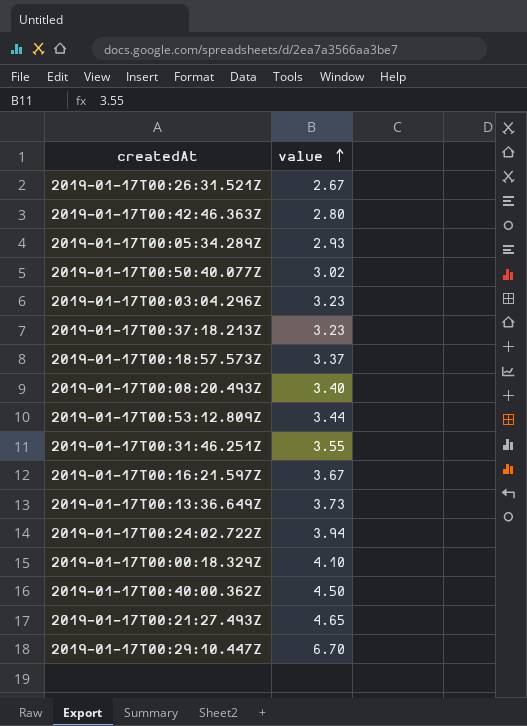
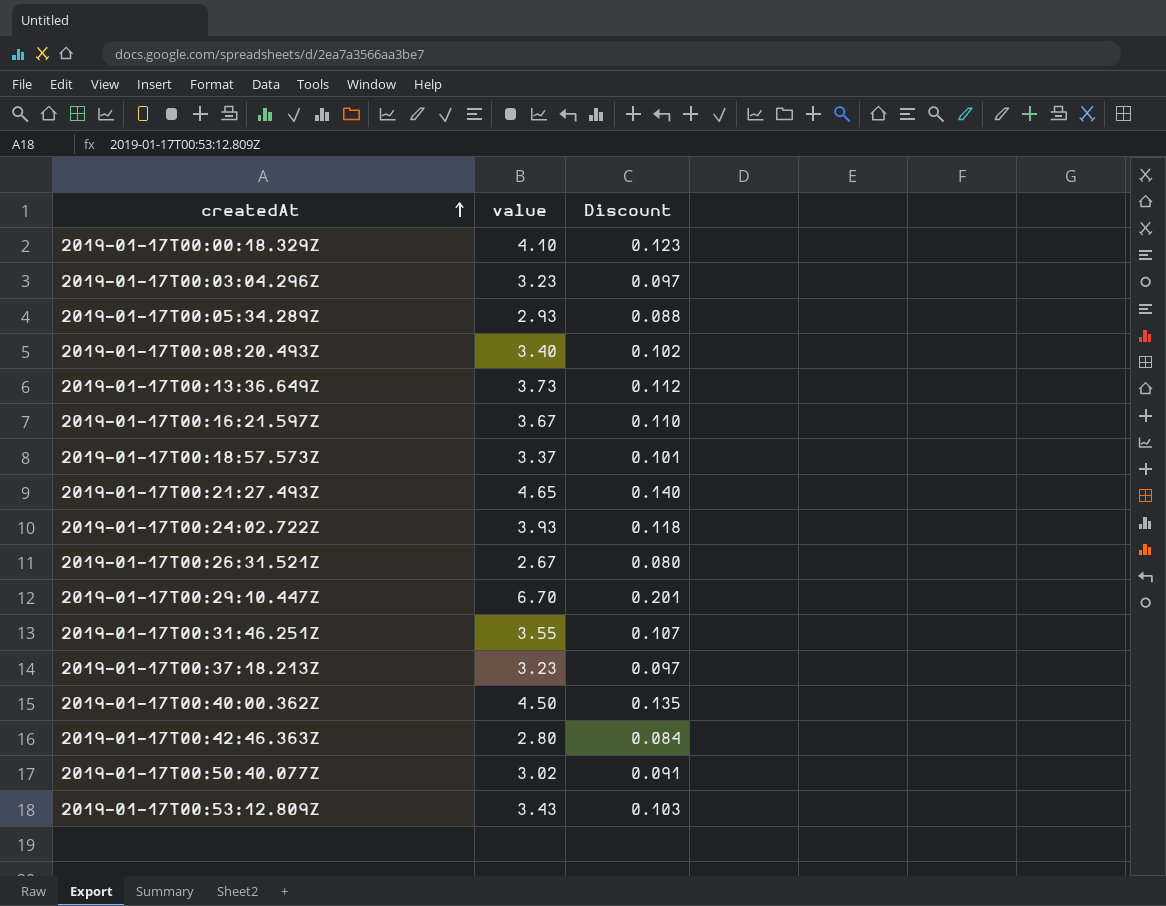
row order: value ascending -> createdAt ascending
column Discount | formula: none -> [value] * 0.03
2019-01-17T00:24:02.722Z | value: 3.94 -> 3.93
2019-01-17T00:53:12.809Z | value: 3.44 -> 3.43

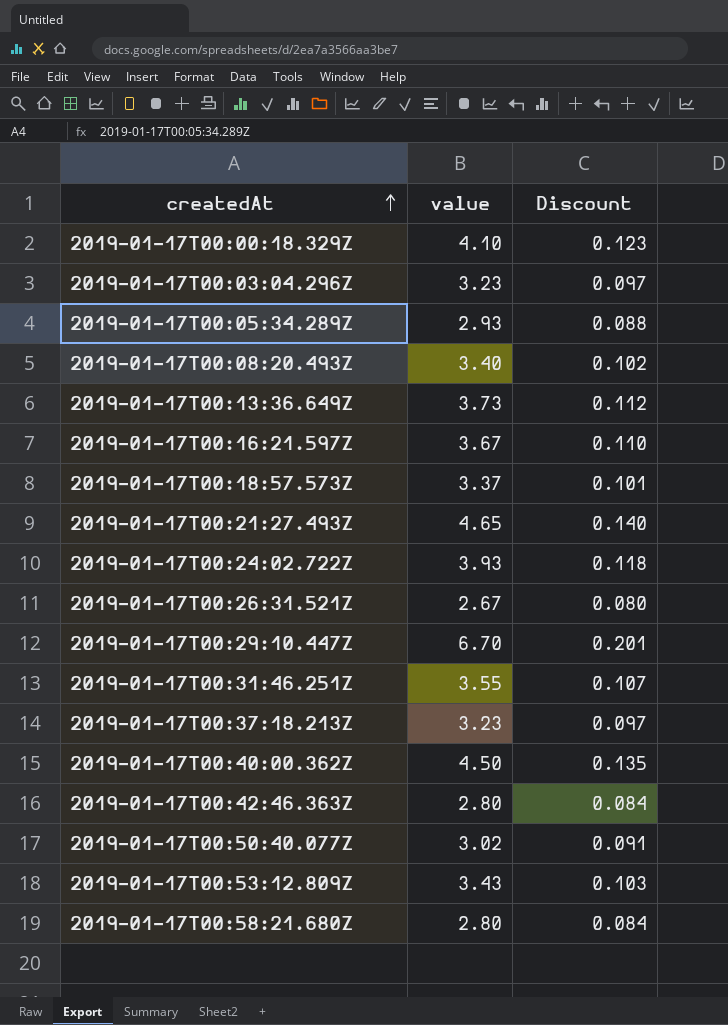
row 2019-01-17T00:58:21.680Z: none -> 2.80 | 0.084

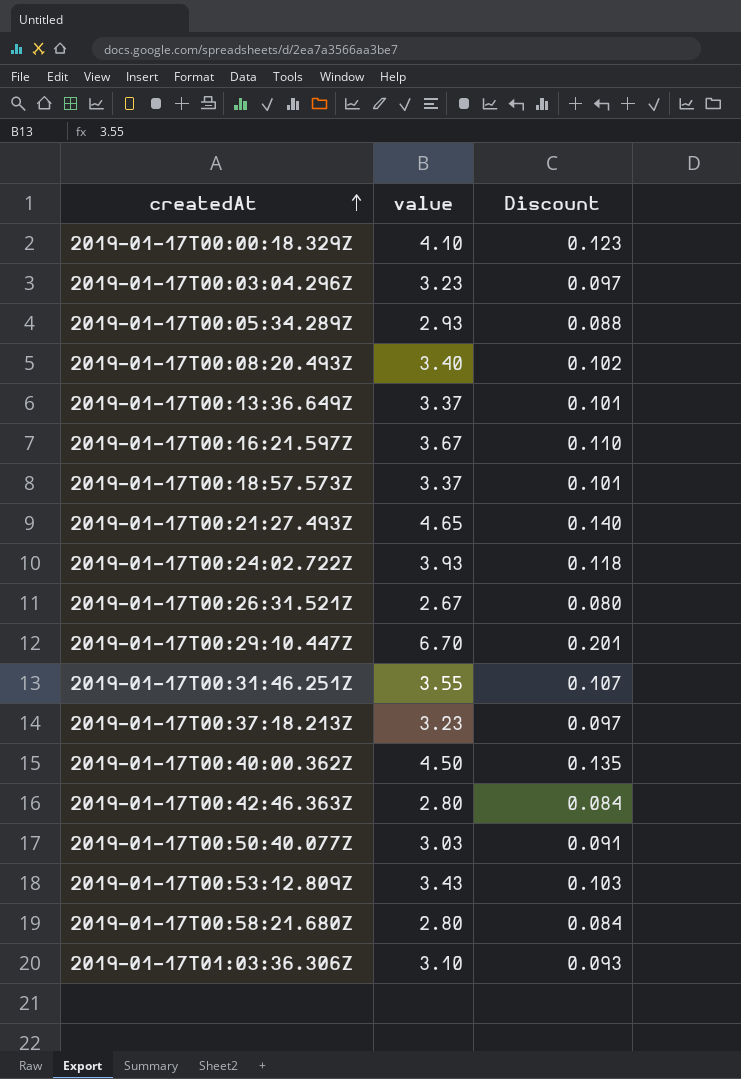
2019-01-17T00:13:36.649Z | value: 3.73 -> 3.37
2019-01-17T00:13:36.649Z | Discount: 0.112 -> 0.101
2019-01-17T00:50:40.077Z | value: 3.02 -> 3.03
row 2019-01-17T01:03:36.306Z: none -> 3.10 | 0.093

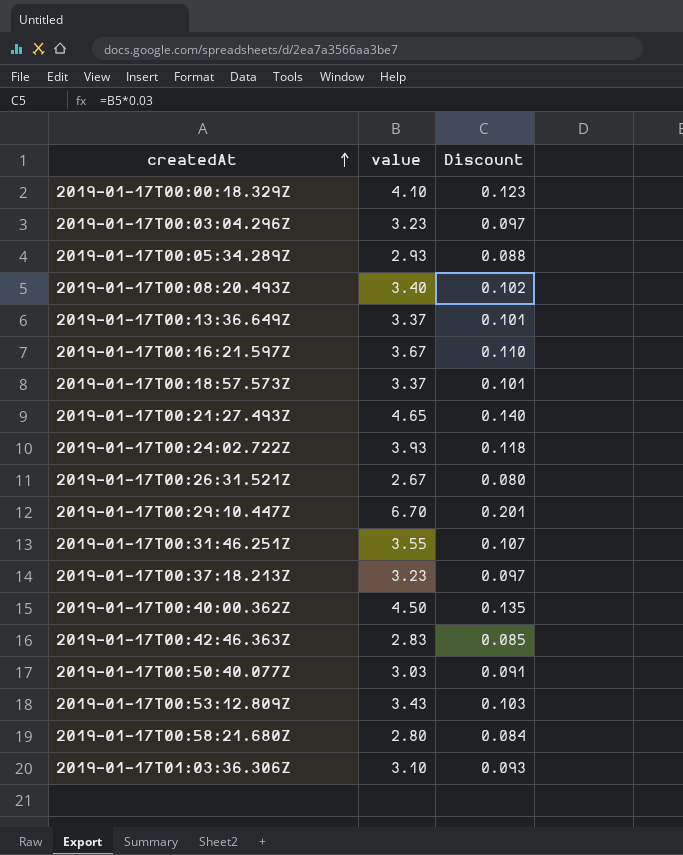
2019-01-17T00:42:46.363Z | value: 2.80 -> 2.83
2019-01-17T00:42:46.363Z | Discount: 0.084 -> 0.085

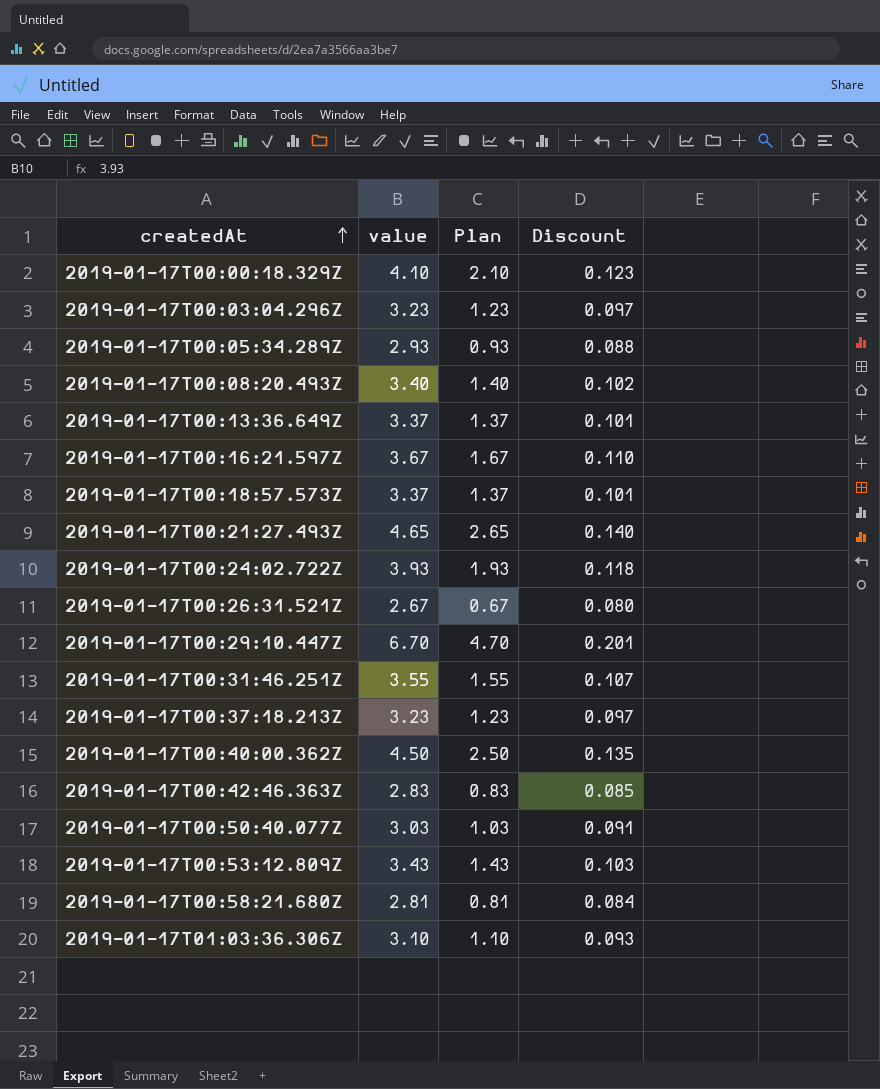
column Plan | formula: none -> [value] - 2
2019-01-17T00:58:21.680Z | value: 2.80 -> 2.81

